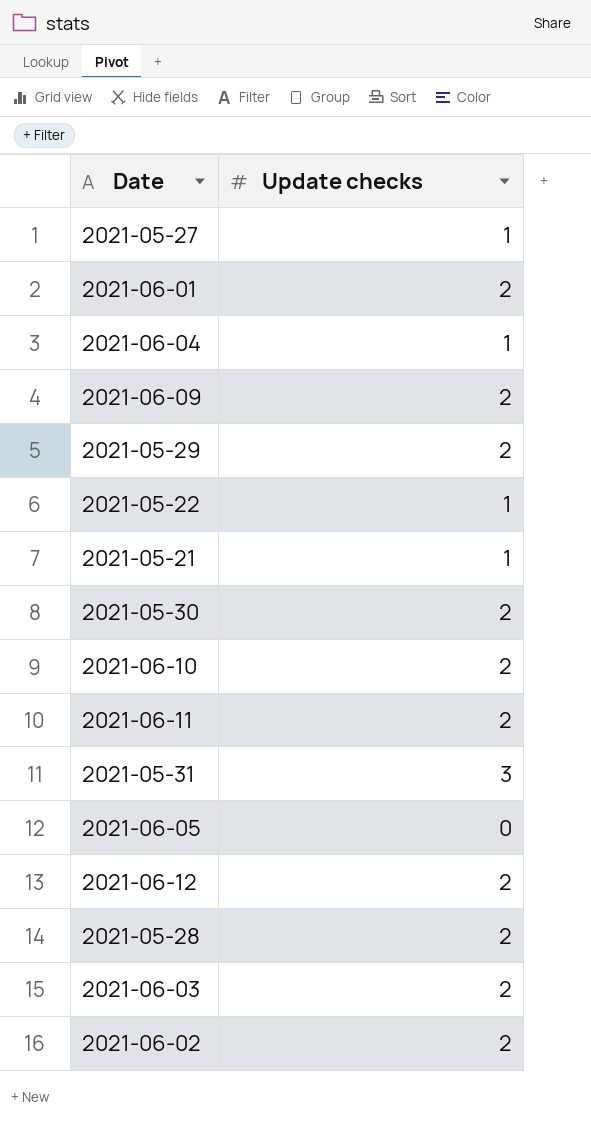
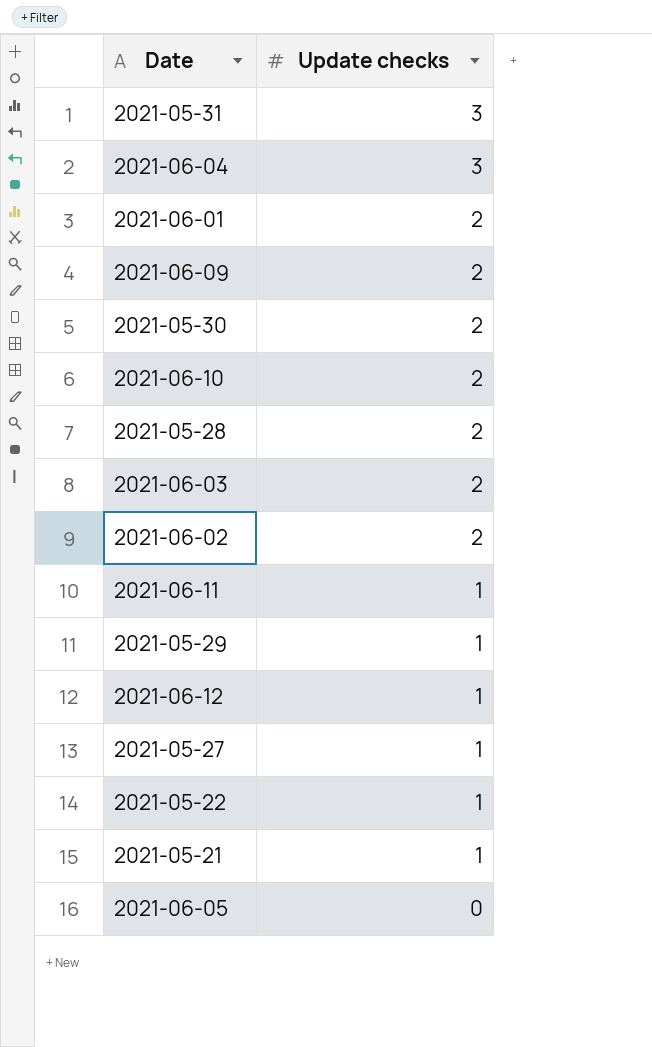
row order: none -> Update checks descending
2021-06-04 | Update checks: 1 -> 3
2021-06-11 | Update checks: 2 -> 1
2021-05-29 | Update checks: 2 -> 1
2021-06-12 | Update checks: 2 -> 1

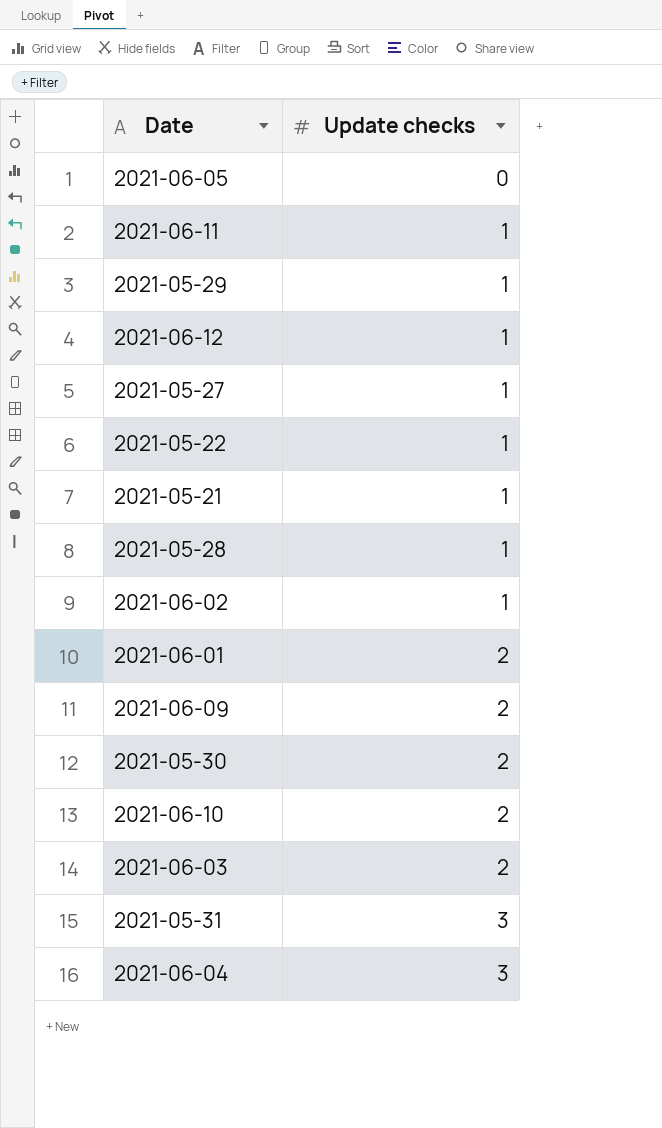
row order: Update checks descending -> Update checks ascending
2021-05-28 | Update checks: 2 -> 1
2021-06-02 | Update checks: 2 -> 1

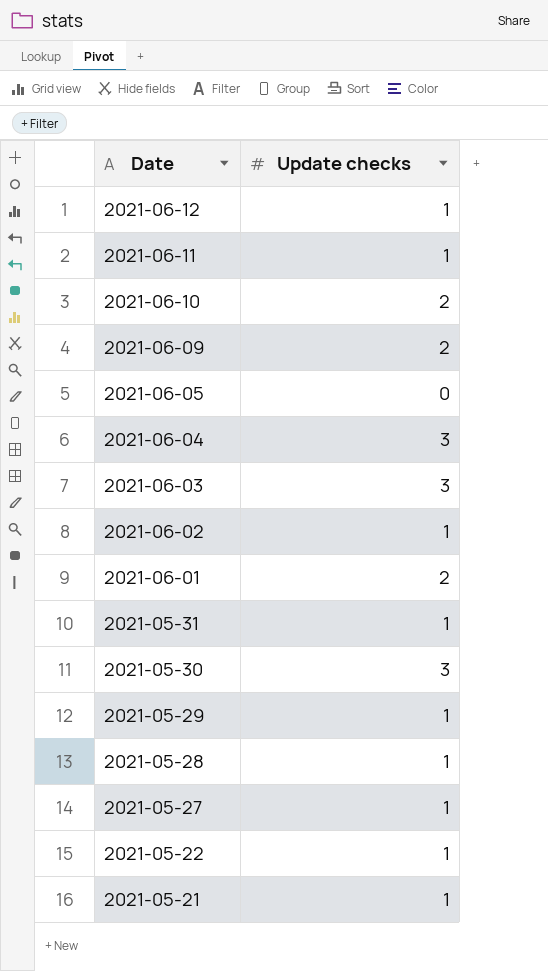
row order: Update checks ascending -> Date descending
2021-06-03 | Update checks: 2 -> 3
2021-05-31 | Update checks: 3 -> 1
2021-05-30 | Update checks: 2 -> 3

